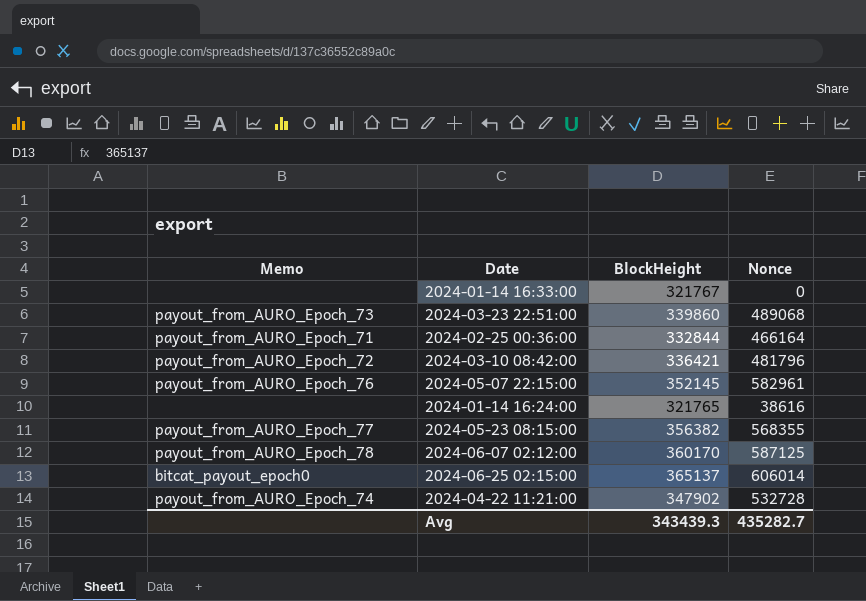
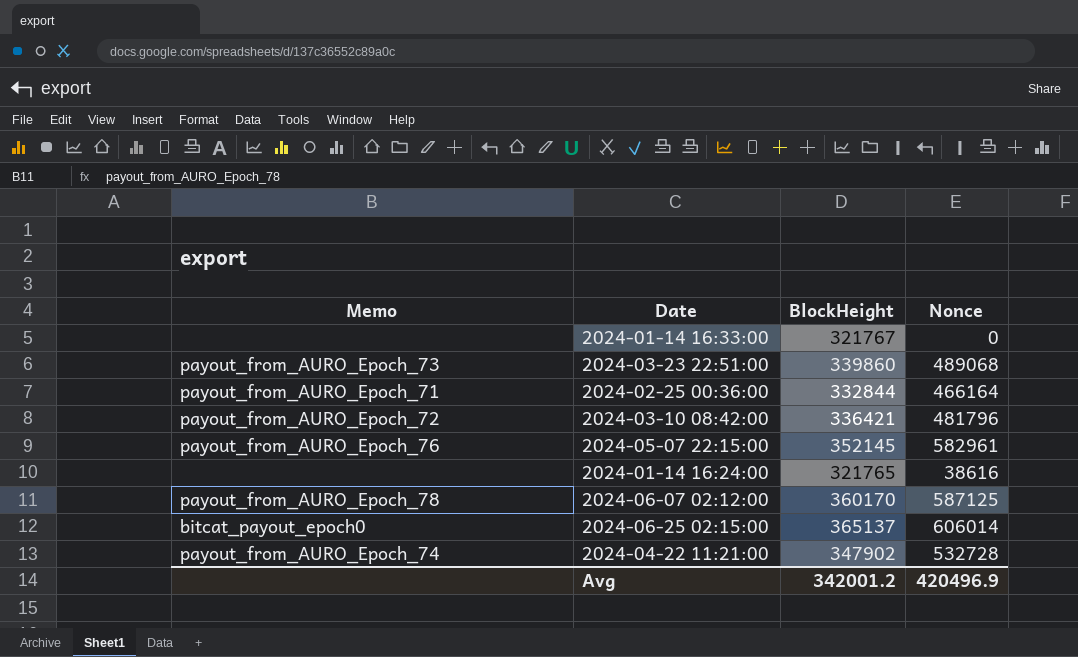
row 2024-05-23 08:15:00: payout_from_AURO_Epoch_77 | 356382 | 568355 -> none
Avg | BlockHeight: 343439.3 -> 342001.2
Avg | Nonce: 435282.7 -> 420496.9

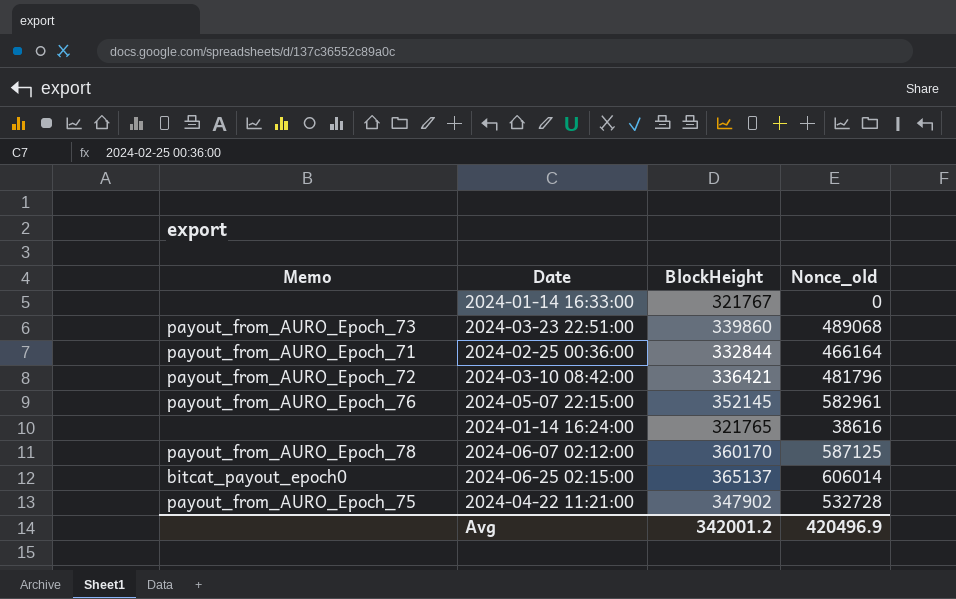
column name: Nonce -> Nonce_old
2024-04-22 11:21:00 | Memo: payout_from_AURO_Epoch_74 -> payout_from_AURO_Epoch_75

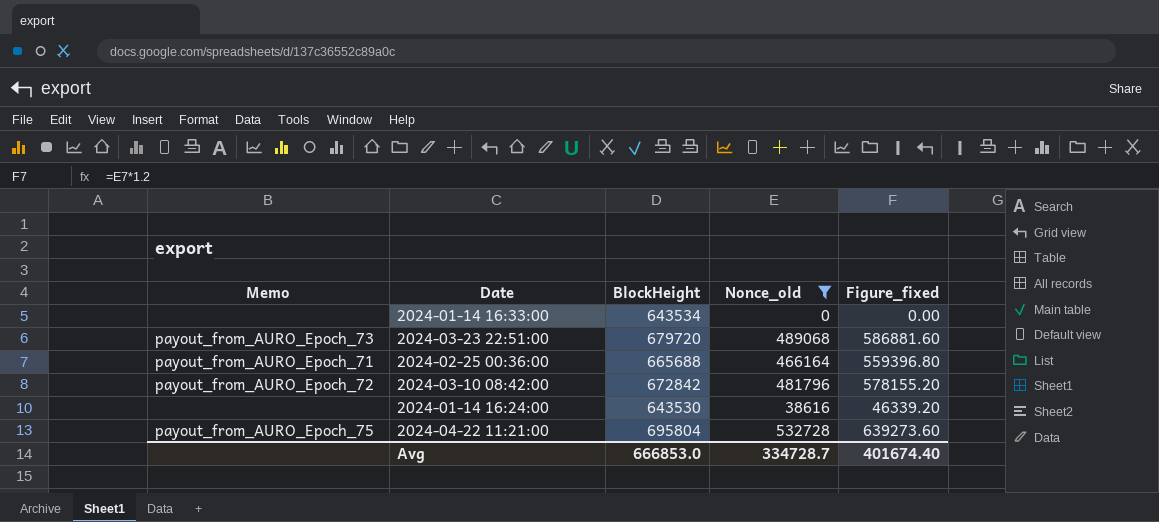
filter: none -> Nonce_old <= 532728
column Figure_fixed | formula: none -> [Nonce_old] * 1.2
2024-01-14 16:33:00 | BlockHeight: 321767 -> 643534
2024-03-23 22:51:00 | BlockHeight: 339860 -> 679720
2024-02-25 00:36:00 | BlockHeight: 332844 -> 665688
2024-03-10 08:42:00 | BlockHeight: 336421 -> 672842
2024-01-14 16:24:00 | BlockHeight: 321765 -> 643530
2024-04-22 11:21:00 | BlockHeight: 347902 -> 695804
Avg | BlockHeight: 342001.2 -> 666853.0
Avg | Nonce_old: 420496.9 -> 334728.7

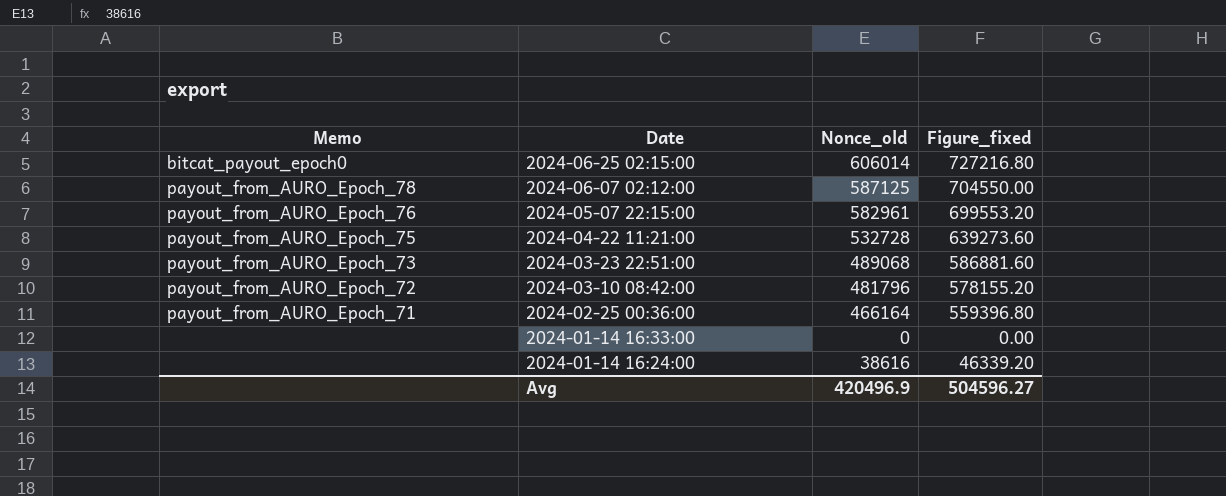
filter: Nonce_old <= 532728 -> none
row order: none -> Date descending
column BlockHeight | position: 3 -> none
Avg | Nonce_old: 334728.7 -> 420496.9
Avg | Figure_fixed: 401674.40 -> 504596.27

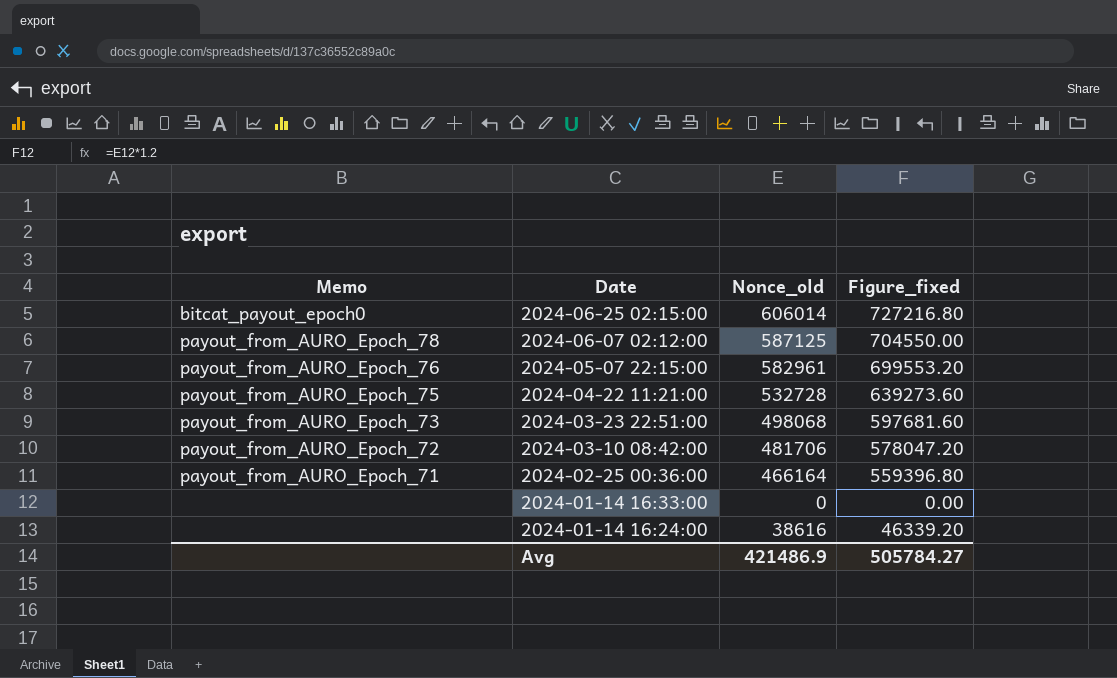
2024-03-23 22:51:00 | Nonce_old: 489068 -> 498068
2024-03-23 22:51:00 | Figure_fixed: 586881.60 -> 597681.60
2024-03-10 08:42:00 | Nonce_old: 481796 -> 481706
2024-03-10 08:42:00 | Figure_fixed: 578155.20 -> 578047.20
Avg | Nonce_old: 420496.9 -> 421486.9
Avg | Figure_fixed: 504596.27 -> 505784.27

